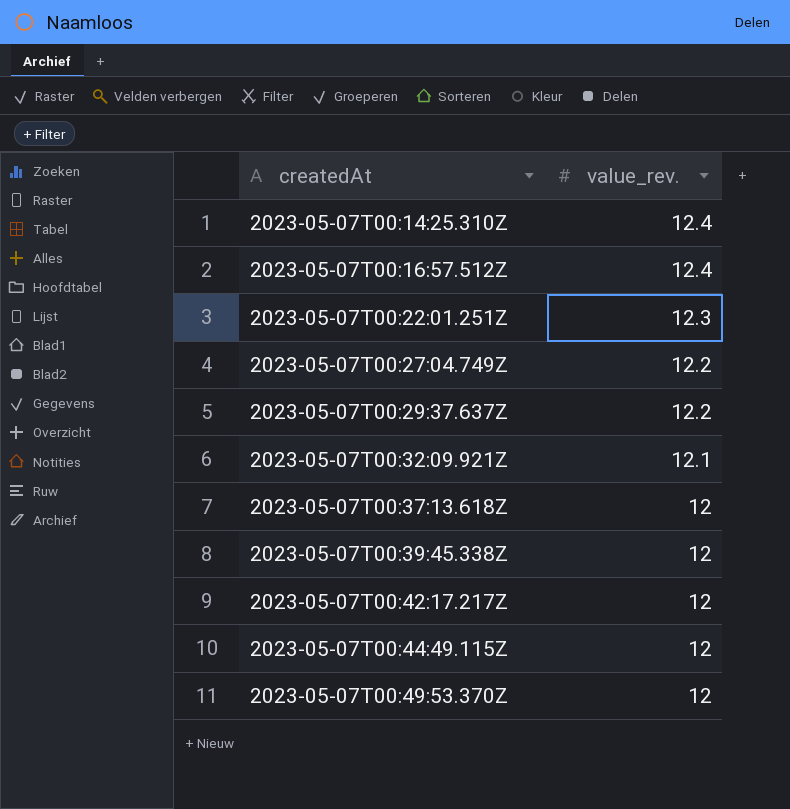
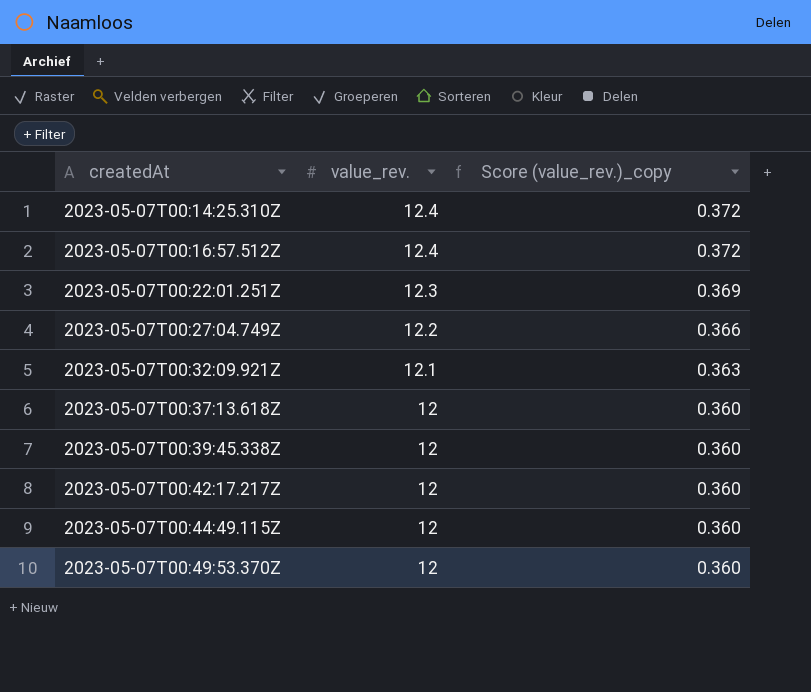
column Score (value_rev.)_copy | formula: none -> [value_rev.] * 0.03
row 2023-05-07T00:29:37.637Z: 12.2 -> none

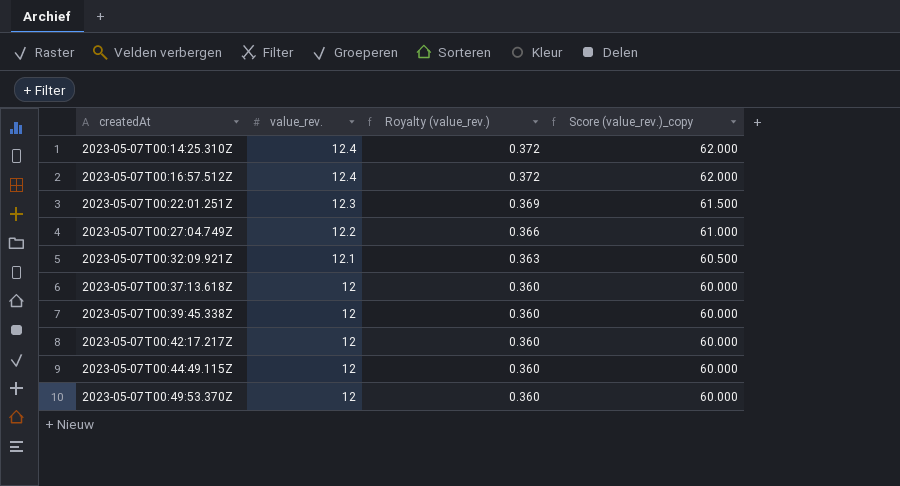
column Royalty (value_rev.) | formula: none -> [value_rev.] * 0.03
column Score (value_rev.)_copy | formula: [value_rev.] * 0.03 -> [value_rev.] * 5

